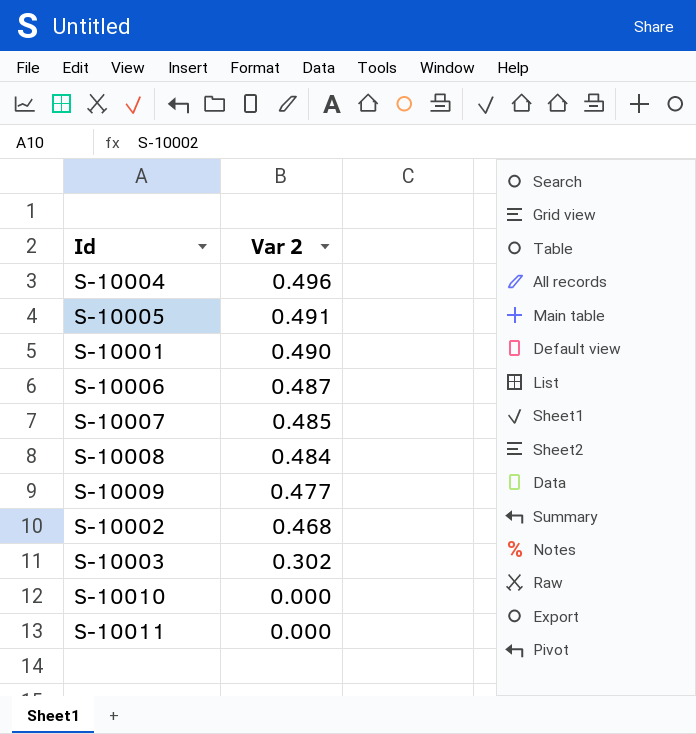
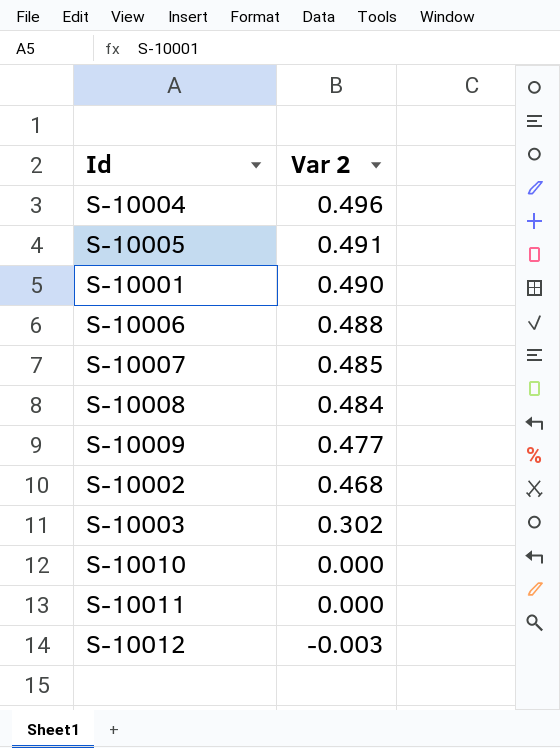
S-10006 | Var 2: 0.487 -> 0.488
row S-10012: none -> -0.003

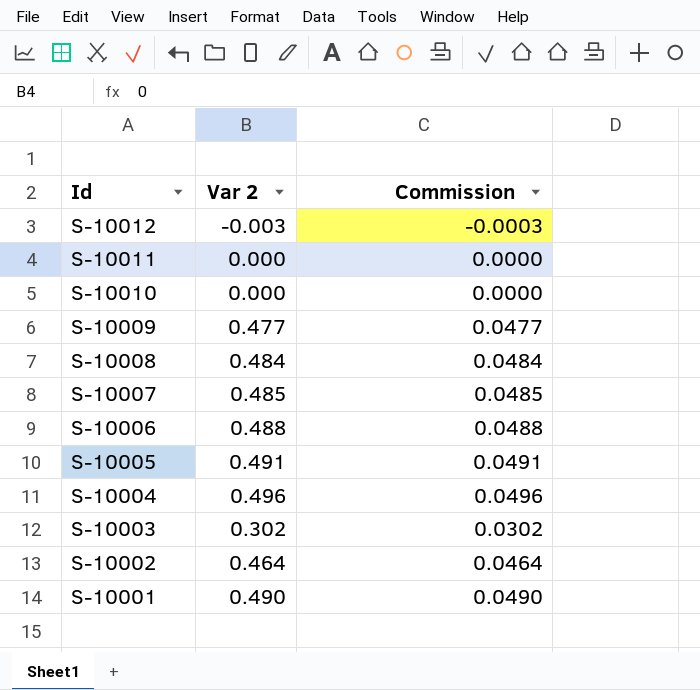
row order: Var 2 descending -> Id descending
column Commission | formula: none -> [Var 2] * 0.1
S-10002 | Var 2: 0.468 -> 0.464

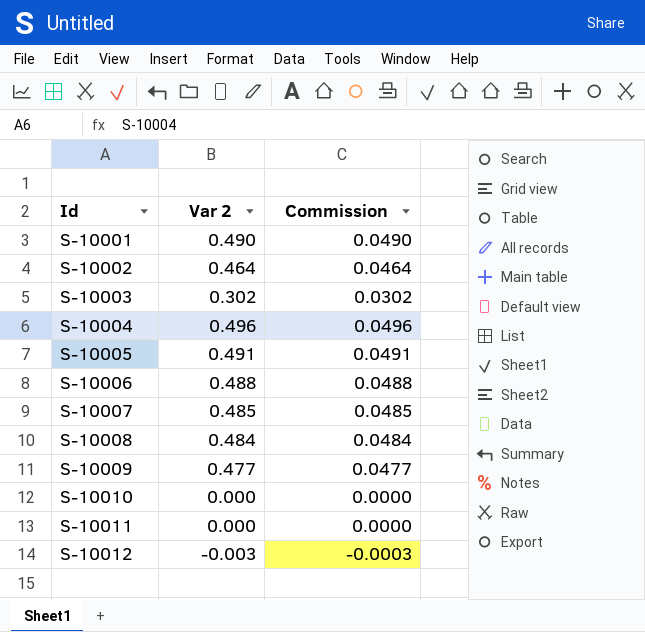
row order: Id descending -> Id ascending

